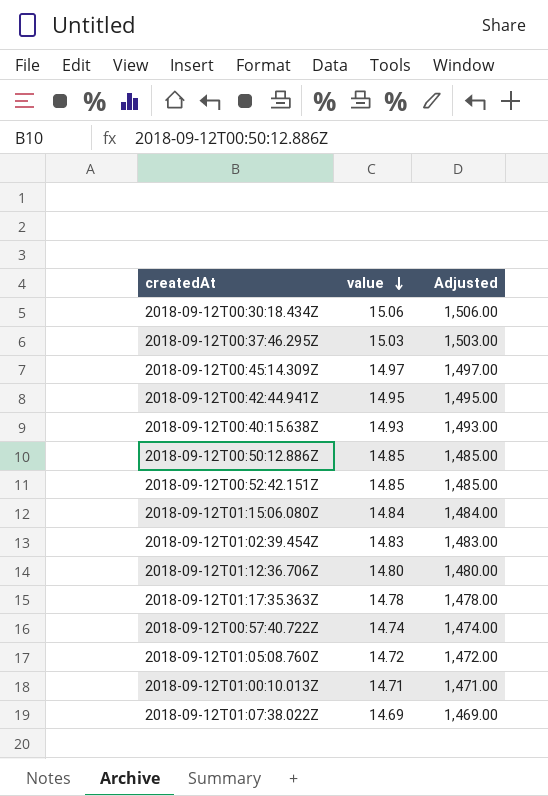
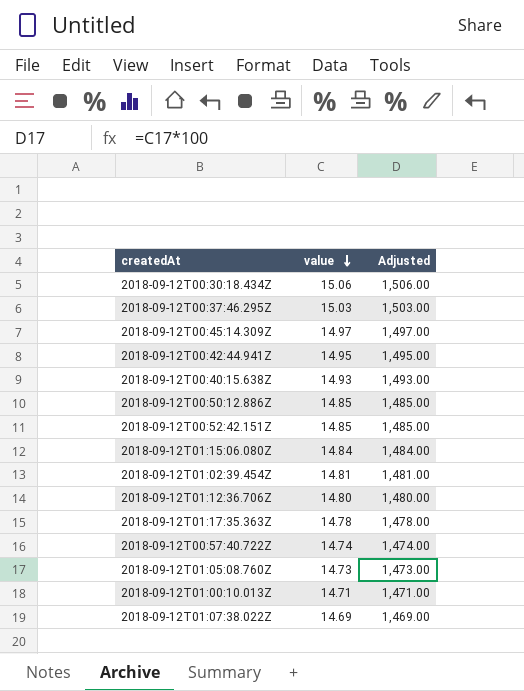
2018-09-12T01:02:39.454Z | value: 14.83 -> 14.81
2018-09-12T01:02:39.454Z | Adjusted: 1,483.00 -> 1,481.00
2018-09-12T01:05:08.760Z | value: 14.72 -> 14.73
2018-09-12T01:05:08.760Z | Adjusted: 1,472.00 -> 1,473.00

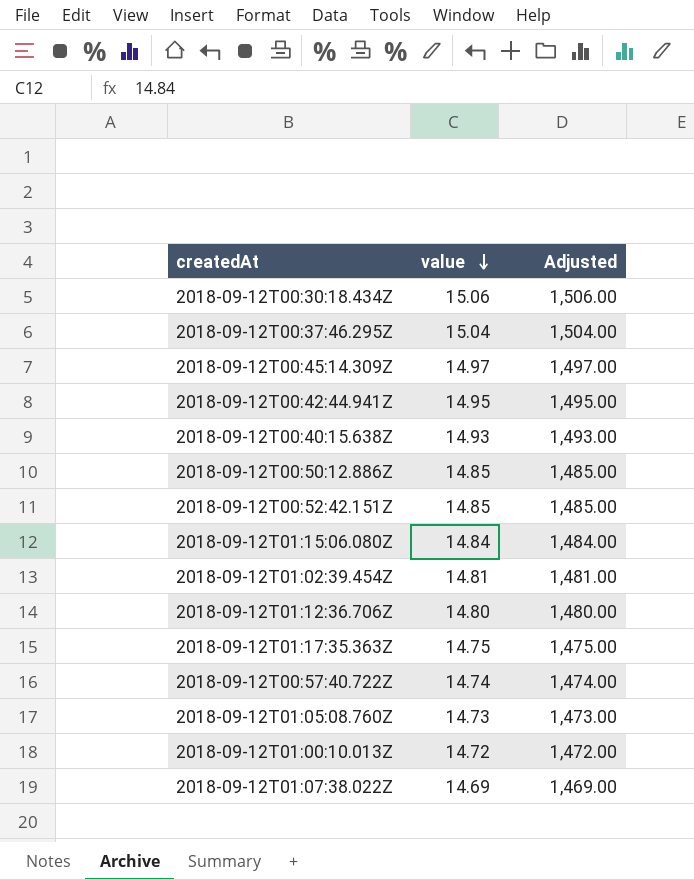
2018-09-12T00:37:46.295Z | value: 15.03 -> 15.04
2018-09-12T00:37:46.295Z | Adjusted: 1,503.00 -> 1,504.00
2018-09-12T01:17:35.363Z | value: 14.78 -> 14.75
2018-09-12T01:17:35.363Z | Adjusted: 1,478.00 -> 1,475.00
2018-09-12T01:00:10.013Z | value: 14.71 -> 14.72
2018-09-12T01:00:10.013Z | Adjusted: 1,471.00 -> 1,472.00

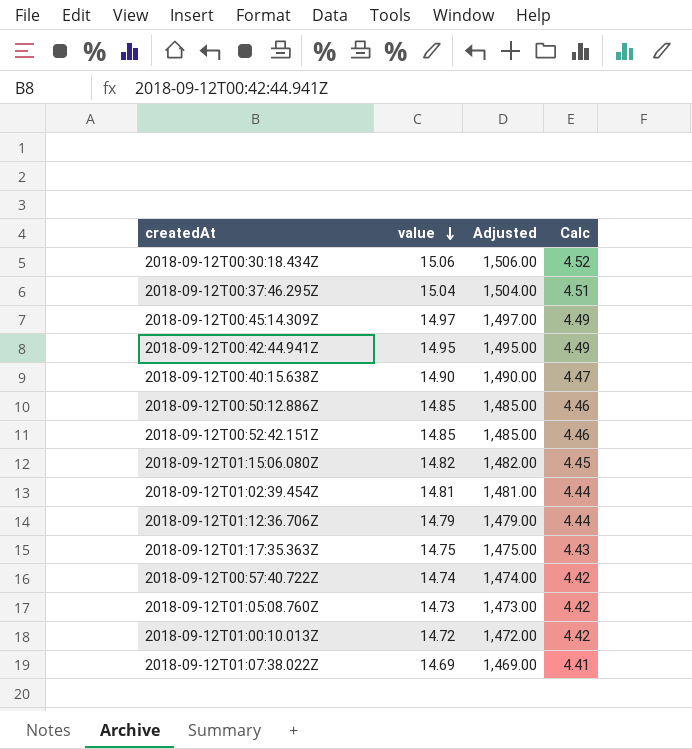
column Calc | formula: none -> [value] * 0.3
2018-09-12T00:40:15.638Z | value: 14.93 -> 14.90
2018-09-12T00:40:15.638Z | Adjusted: 1,493.00 -> 1,490.00
2018-09-12T01:15:06.080Z | value: 14.84 -> 14.82
2018-09-12T01:15:06.080Z | Adjusted: 1,484.00 -> 1,482.00
2018-09-12T01:12:36.706Z | value: 14.80 -> 14.79
2018-09-12T01:12:36.706Z | Adjusted: 1,480.00 -> 1,479.00

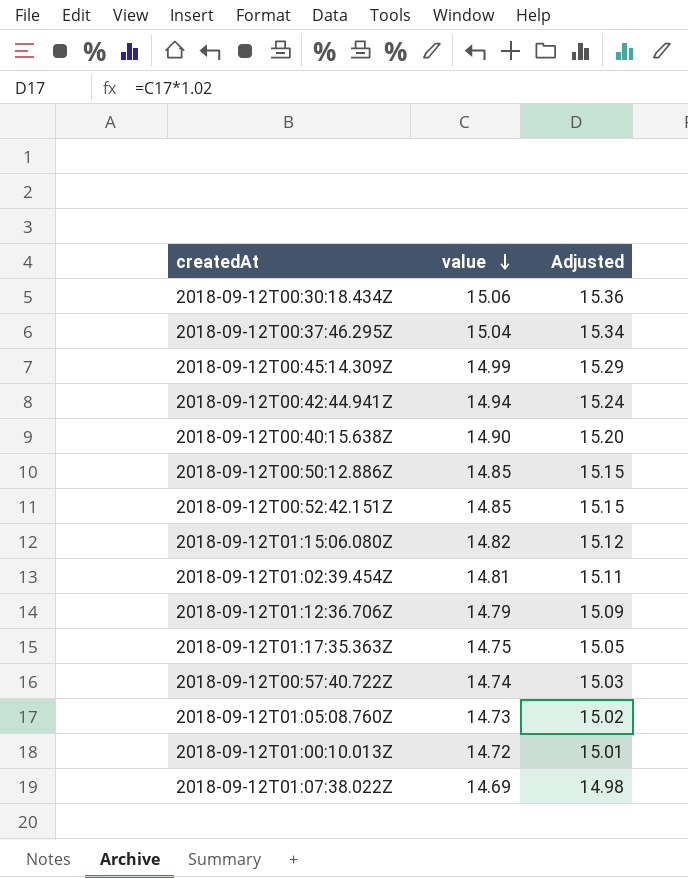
column Calc | formula: [value] * 0.3 -> none
column Adjusted | formula: [value] * 100 -> [value] * 1.02
2018-09-12T00:45:14.309Z | value: 14.97 -> 14.99
2018-09-12T00:42:44.941Z | value: 14.95 -> 14.94

